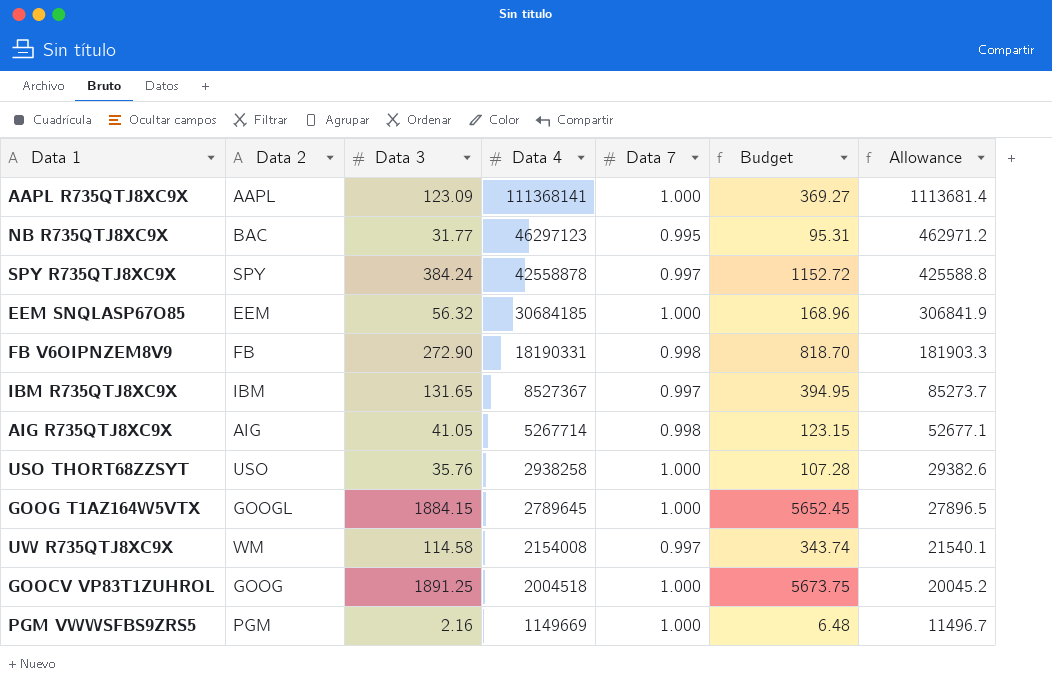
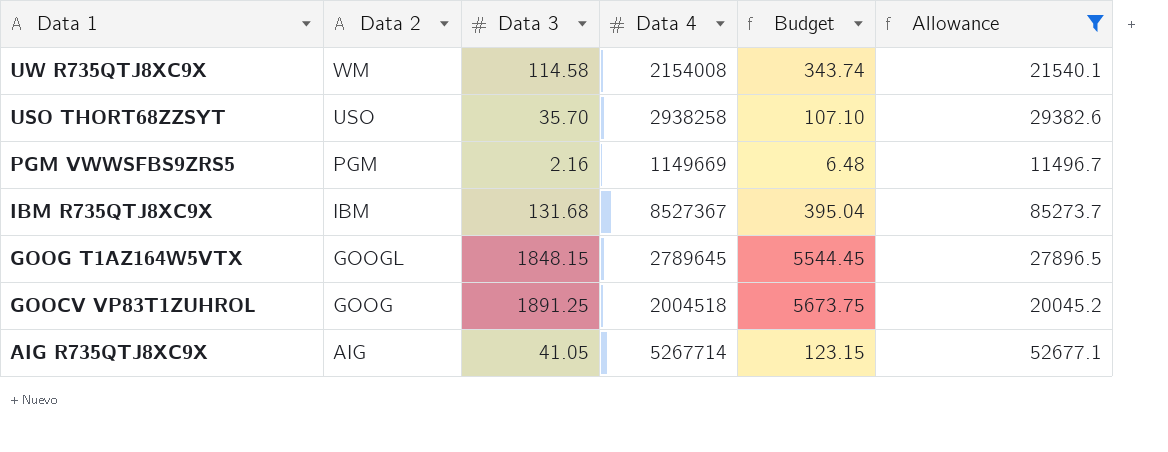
filter: none -> Allowance <= 85273.7
row order: Data 4 descending -> Data 1 descending
column Data 7 | position: 5 -> none
USO THORT68ZZSYT | Data 3: 35.76 -> 35.70
USO THORT68ZZSYT | Budget: 107.28 -> 107.10
IBM R735QTJ8XC9X | Data 3: 131.65 -> 131.68
IBM R735QTJ8XC9X | Budget: 394.95 -> 395.04
GOOG T1AZ164W5VTX | Data 3: 1884.15 -> 1848.15
GOOG T1AZ164W5VTX | Budget: 5652.45 -> 5544.45

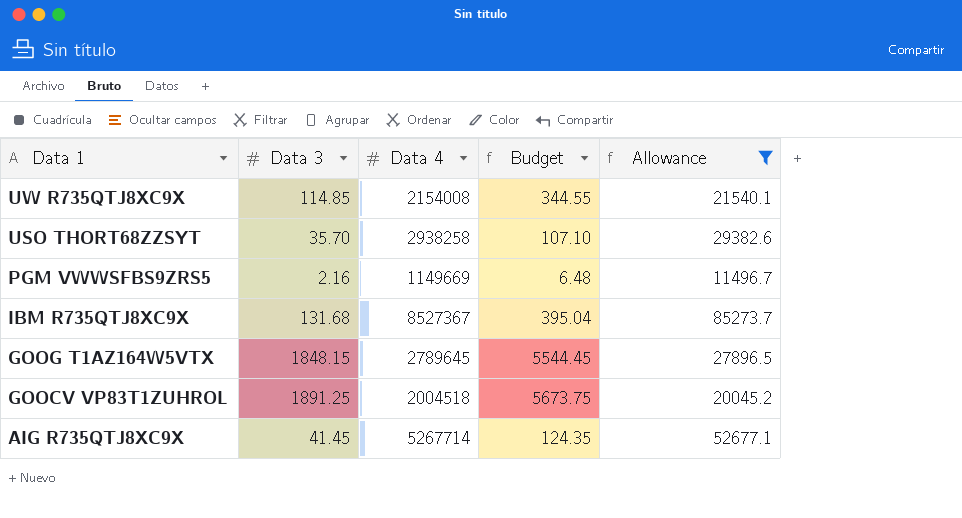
column Data 2 | position: 2 -> none
UW R735QTJ8XC9X | Data 3: 114.58 -> 114.85
UW R735QTJ8XC9X | Budget: 343.74 -> 344.55
AIG R735QTJ8XC9X | Data 3: 41.05 -> 41.45
AIG R735QTJ8XC9X | Budget: 123.15 -> 124.35

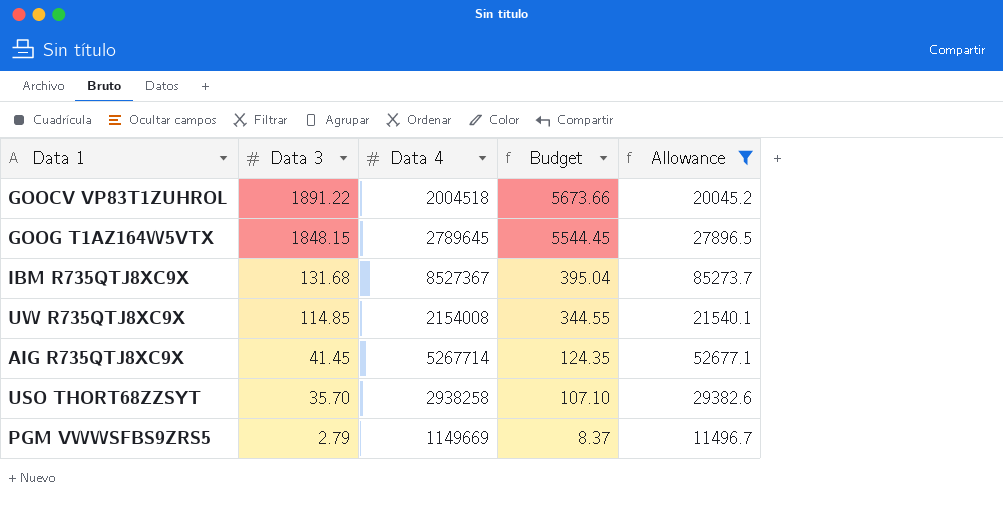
row order: Data 1 descending -> Data 3 descending
GOOCV VP83T1ZUHROL | Data 3: 1891.25 -> 1891.22
GOOCV VP83T1ZUHROL | Budget: 5673.75 -> 5673.66
PGM VWWSFBS9ZRS5 | Data 3: 2.16 -> 2.79
PGM VWWSFBS9ZRS5 | Budget: 6.48 -> 8.37

